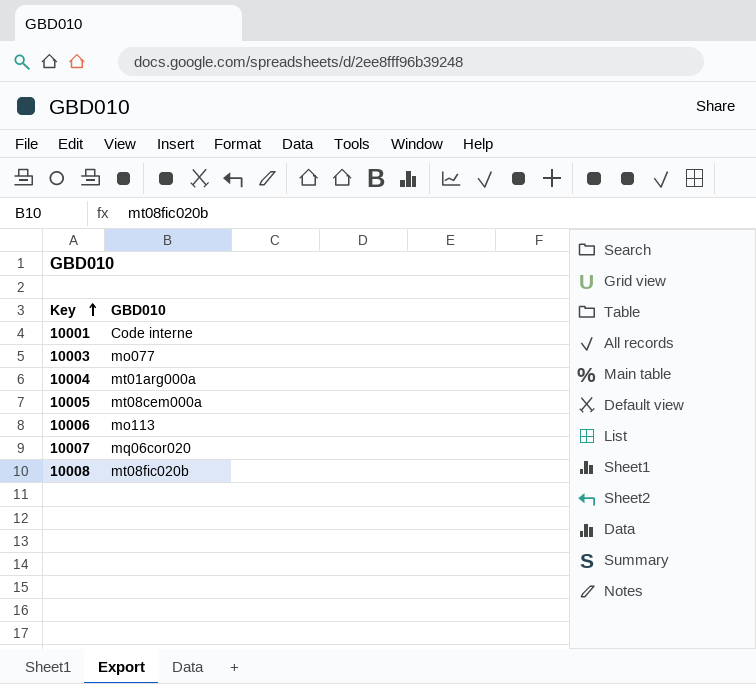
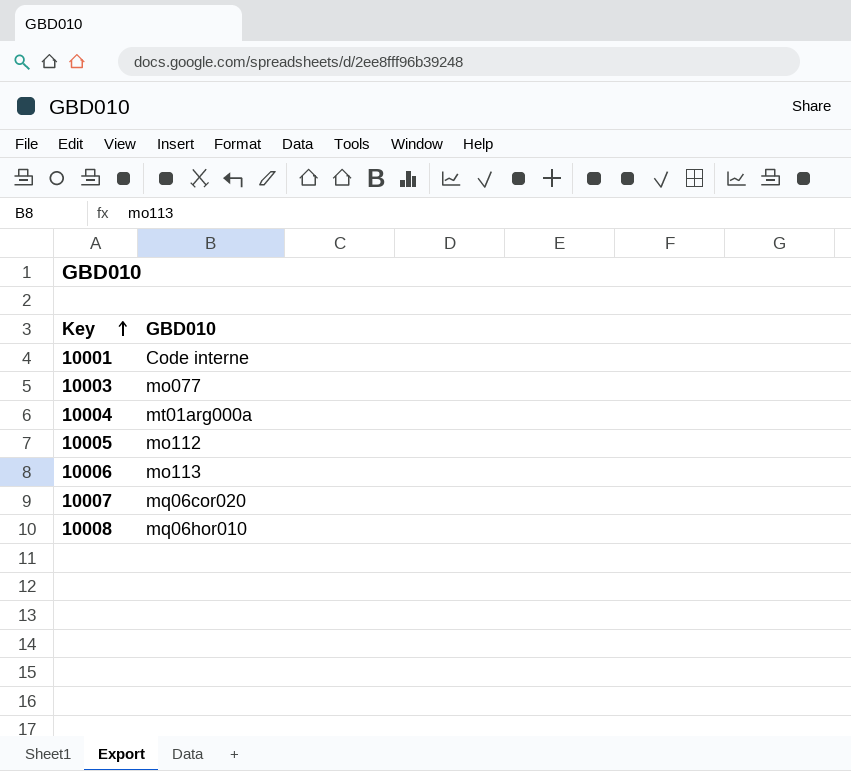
10005 | GBD010: mt08cem000a -> mo112
10008 | GBD010: mt08fic020b -> mq06hor010

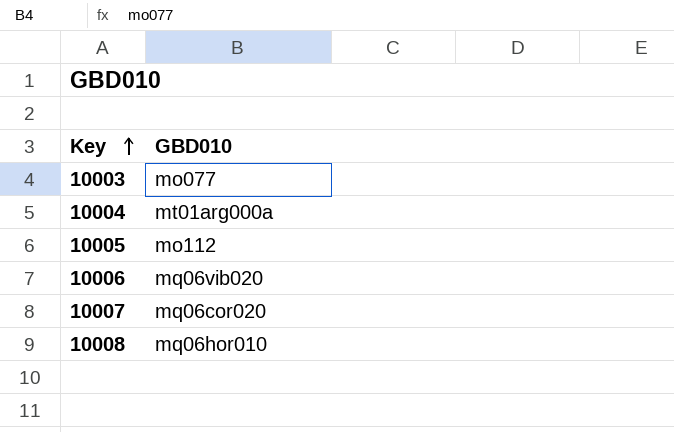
row 10001: Code interne -> none
10006 | GBD010: mo113 -> mq06vib020

